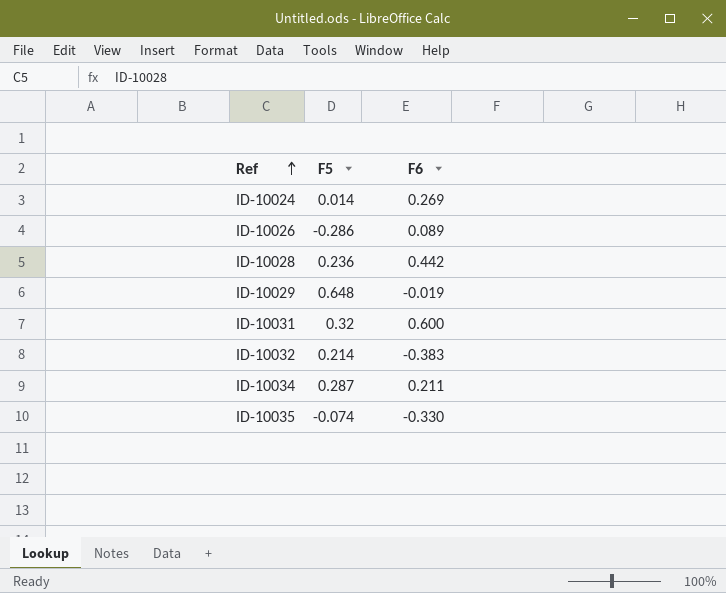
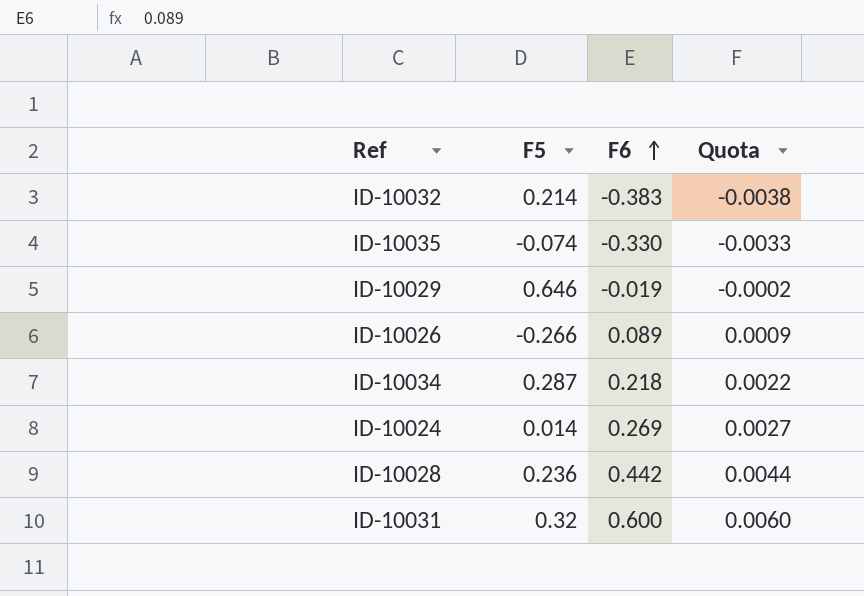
row order: Ref ascending -> F6 ascending
column Quota | formula: none -> [F6] * 0.01
ID-10029 | F5: 0.648 -> 0.646
ID-10026 | F5: -0.286 -> -0.266
ID-10034 | F6: 0.211 -> 0.218

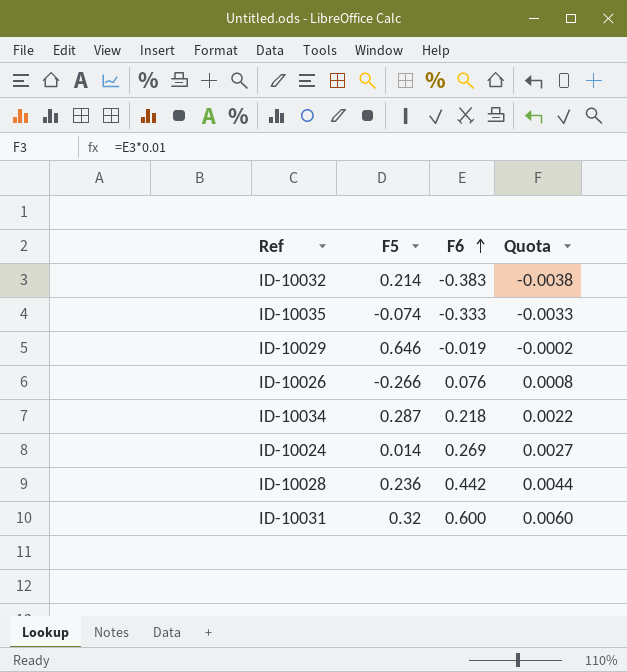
ID-10035 | F6: -0.330 -> -0.333
ID-10026 | F6: 0.089 -> 0.076
ID-10026 | Quota: 0.0009 -> 0.0008

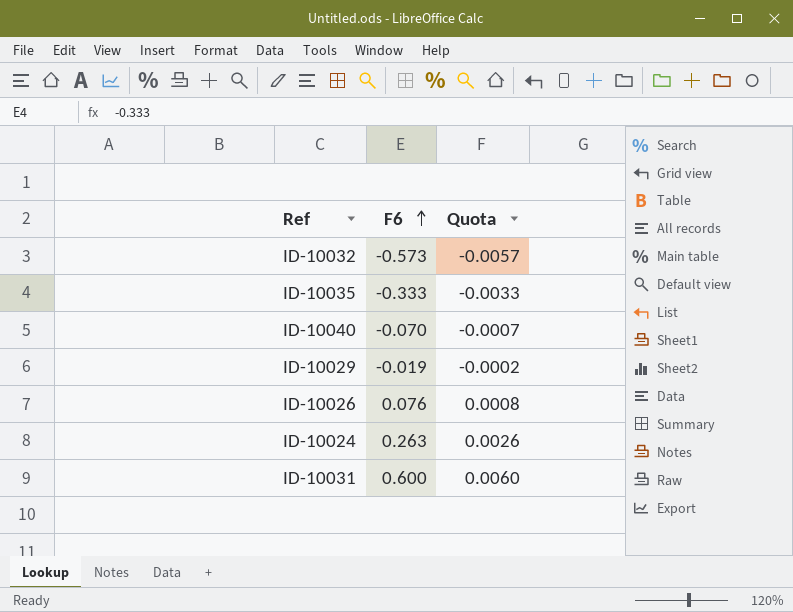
column F5 | position: 2 -> none
row ID-10034: 0.287 | 0.218 | 0.0022 -> none
row ID-10028: 0.236 | 0.442 | 0.0044 -> none
ID-10032 | F6: -0.383 -> -0.573
ID-10032 | Quota: -0.0038 -> -0.0057
row ID-10040: none -> -0.070 | -0.0007
ID-10024 | F6: 0.269 -> 0.263
ID-10024 | Quota: 0.0027 -> 0.0026

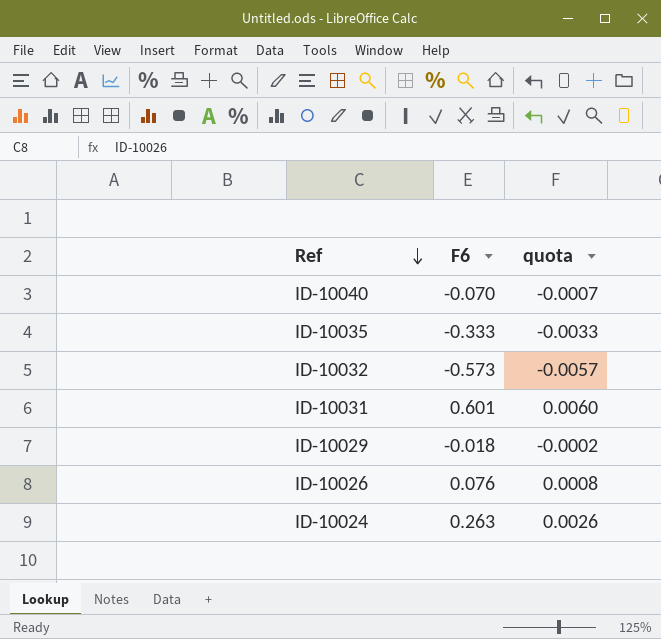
row order: F6 ascending -> Ref descending
column name: Quota -> quota
ID-10031 | F6: 0.600 -> 0.601
ID-10029 | F6: -0.019 -> -0.018

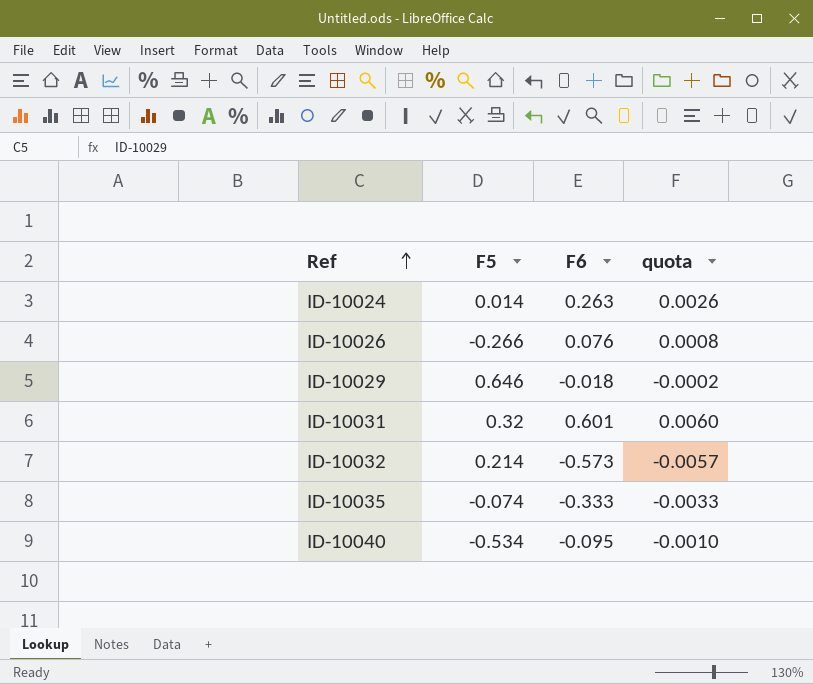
row order: Ref descending -> Ref ascending
column F5 | position: none -> 2
ID-10040 | F6: -0.070 -> -0.095
ID-10040 | quota: -0.0007 -> -0.0010

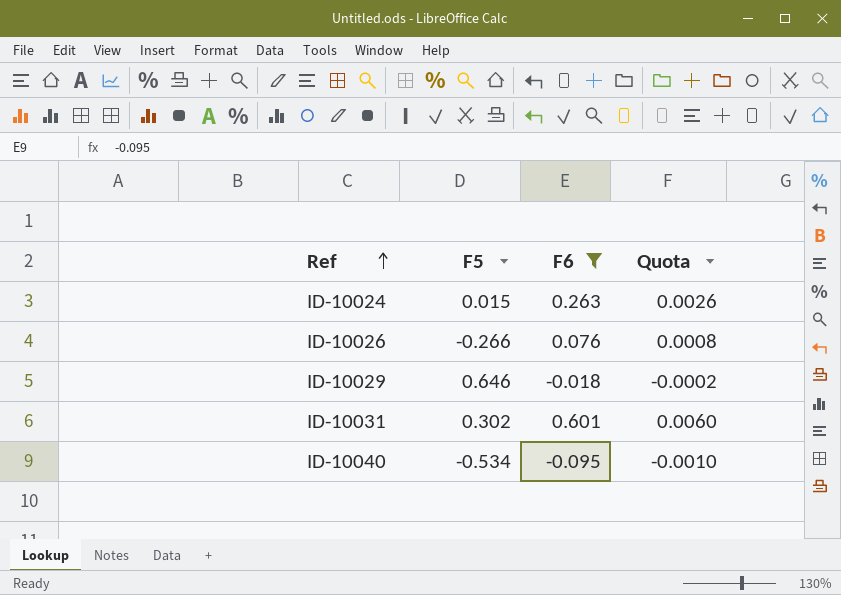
filter: none -> F6 >= -0.095
column name: quota -> Quota
ID-10024 | F5: 0.014 -> 0.015
ID-10031 | F5: 0.32 -> 0.302

